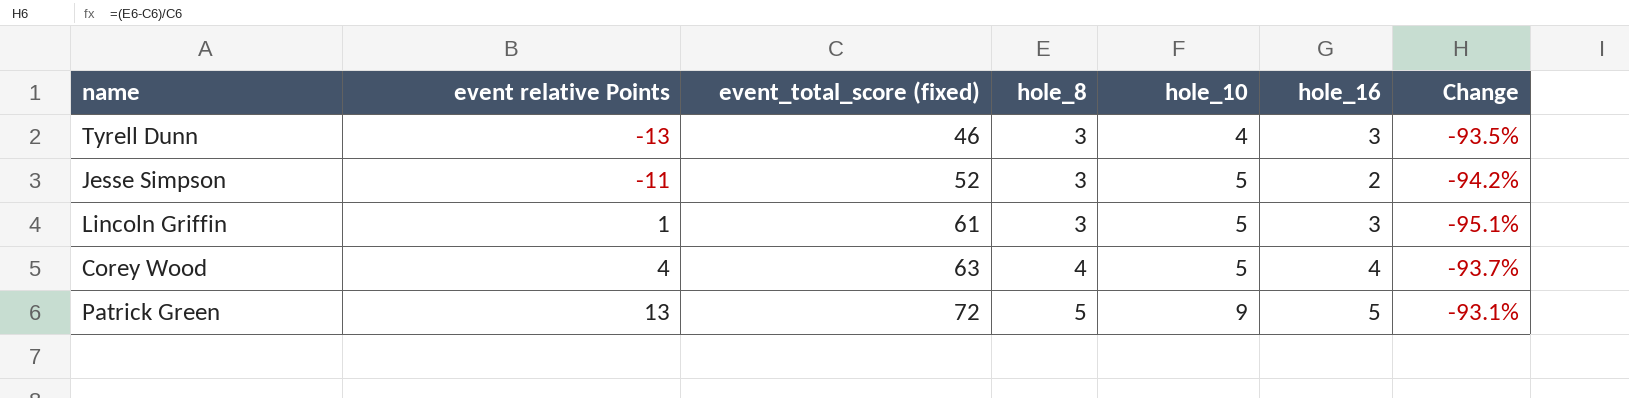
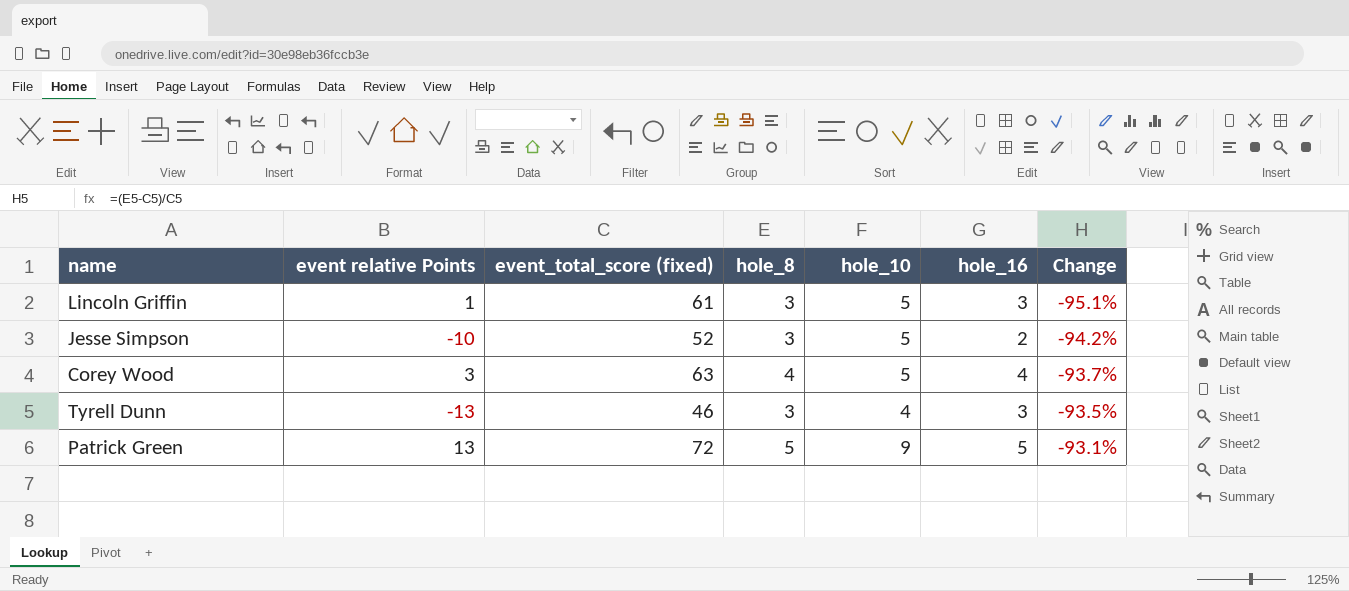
row order: event relative Points ascending -> Change ascending
Jesse Simpson | event relative Points: -11 -> -10
Corey Wood | event relative Points: 4 -> 3

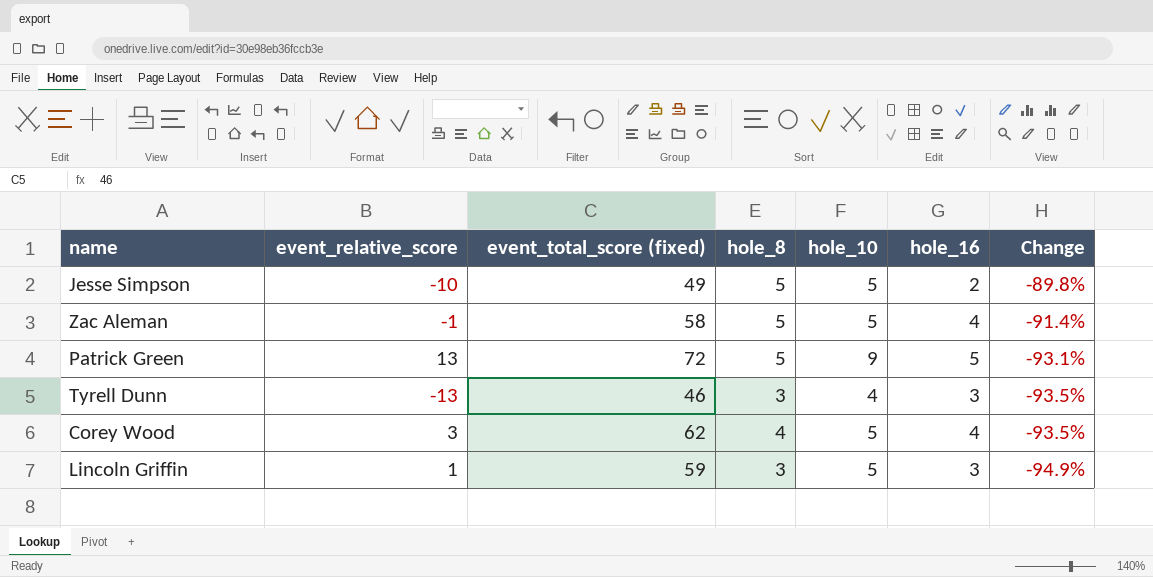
row order: Change ascending -> Change descending
column name: event relative Points -> event_relative_score
Jesse Simpson | event_total_score (fixed): 52 -> 49
Jesse Simpson | hole_8: 3 -> 5
Jesse Simpson | Change: -94.2% -> -89.8%
row Zac Aleman: none -> -1 | 58 | 5 | 5 | 4 | -91.4%
Corey Wood | event_total_score (fixed): 63 -> 62
Corey Wood | Change: -93.7% -> -93.5%
Lincoln Griffin | event_total_score (fixed): 61 -> 59
Lincoln Griffin | Change: -95.1% -> -94.9%

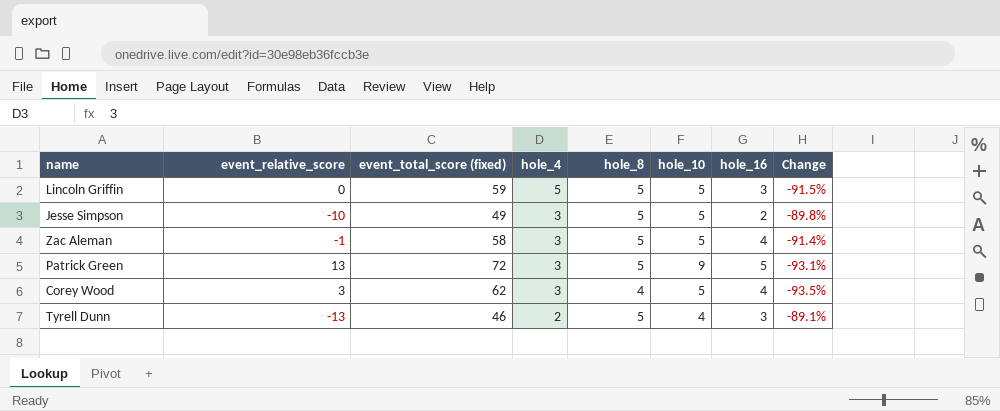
row order: Change descending -> hole_4 descending
column hole_4 | position: none -> 4
Lincoln Griffin | event_relative_score: 1 -> 0
Lincoln Griffin | hole_8: 3 -> 5
Lincoln Griffin | Change: -94.9% -> -91.5%
Tyrell Dunn | hole_8: 3 -> 5
Tyrell Dunn | Change: -93.5% -> -89.1%

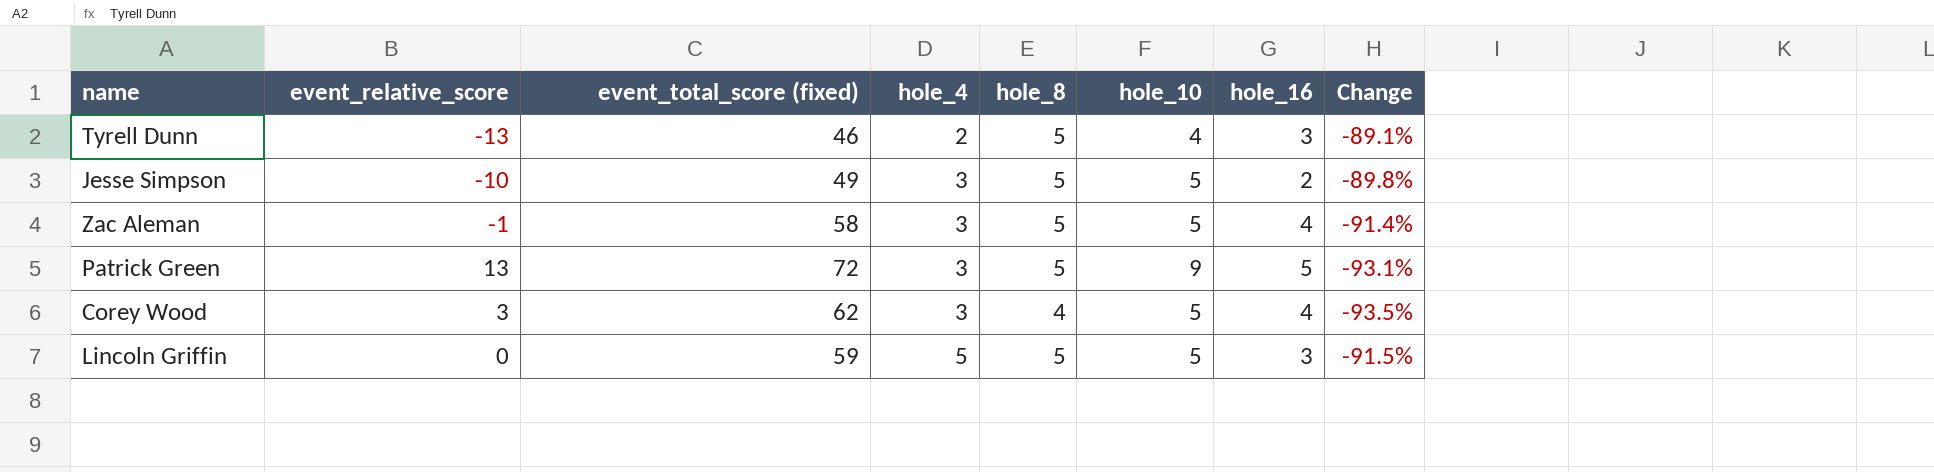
row order: hole_4 descending -> hole_4 ascending

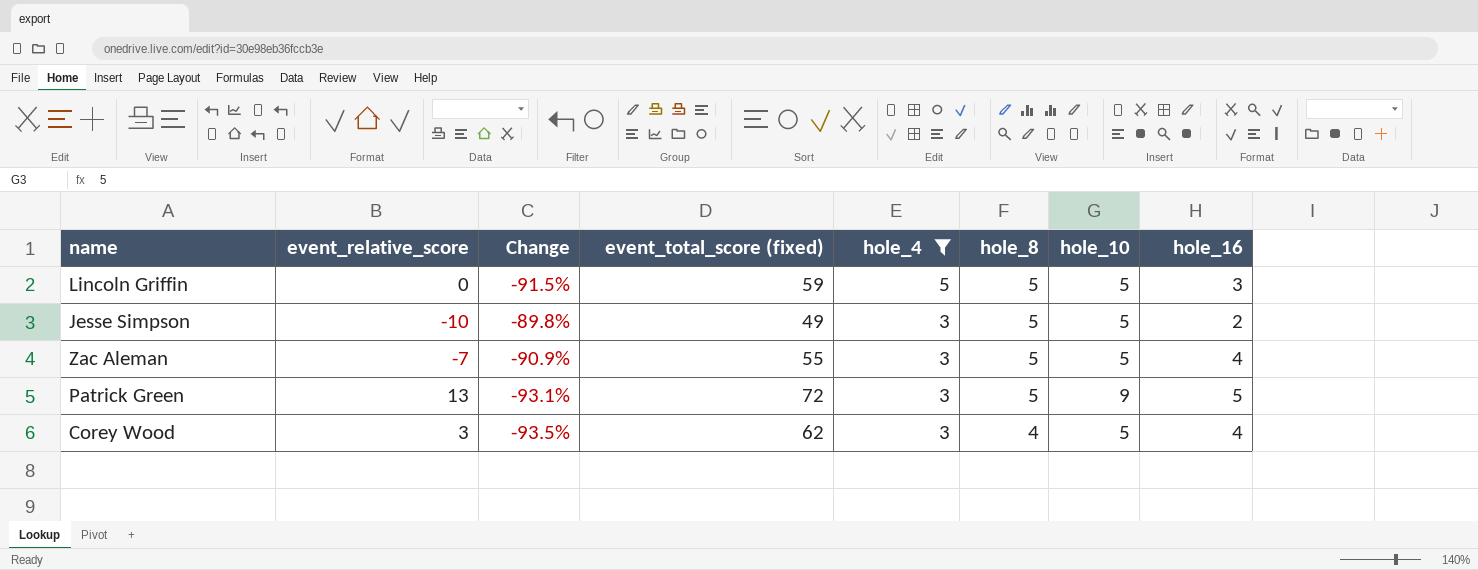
filter: none -> hole_4 != 2
row order: hole_4 ascending -> hole_4 descending
column Change | position: 8 -> 3
Zac Aleman | event_relative_score: -1 -> -7
Zac Aleman | Change: -91.4% -> -90.9%
Zac Aleman | event_total_score (fixed): 58 -> 55

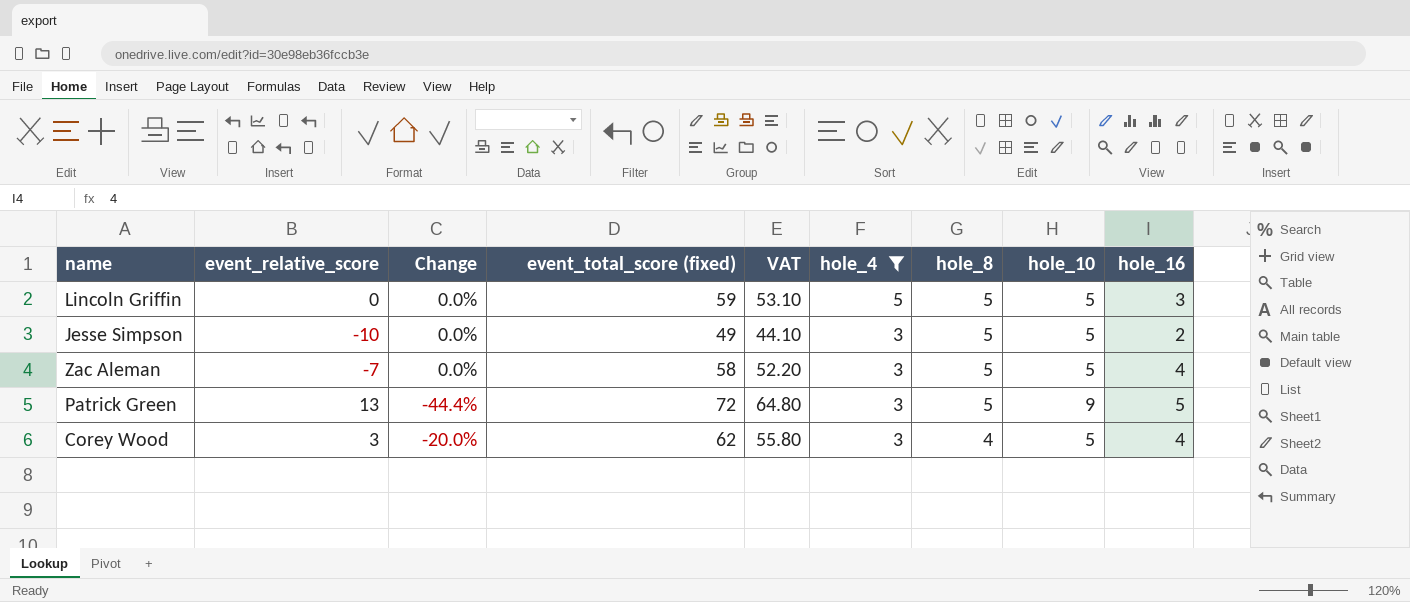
column Change | formula: ([hole_8] - [event_total_score (fixed)]) / [event_total_score (fixed)] -> ([hole_8] - [hole_10]) / [hole_10]
column VAT | formula: none -> [event_total_score (fixed)] * 0.9
Zac Aleman | event_total_score (fixed): 55 -> 58

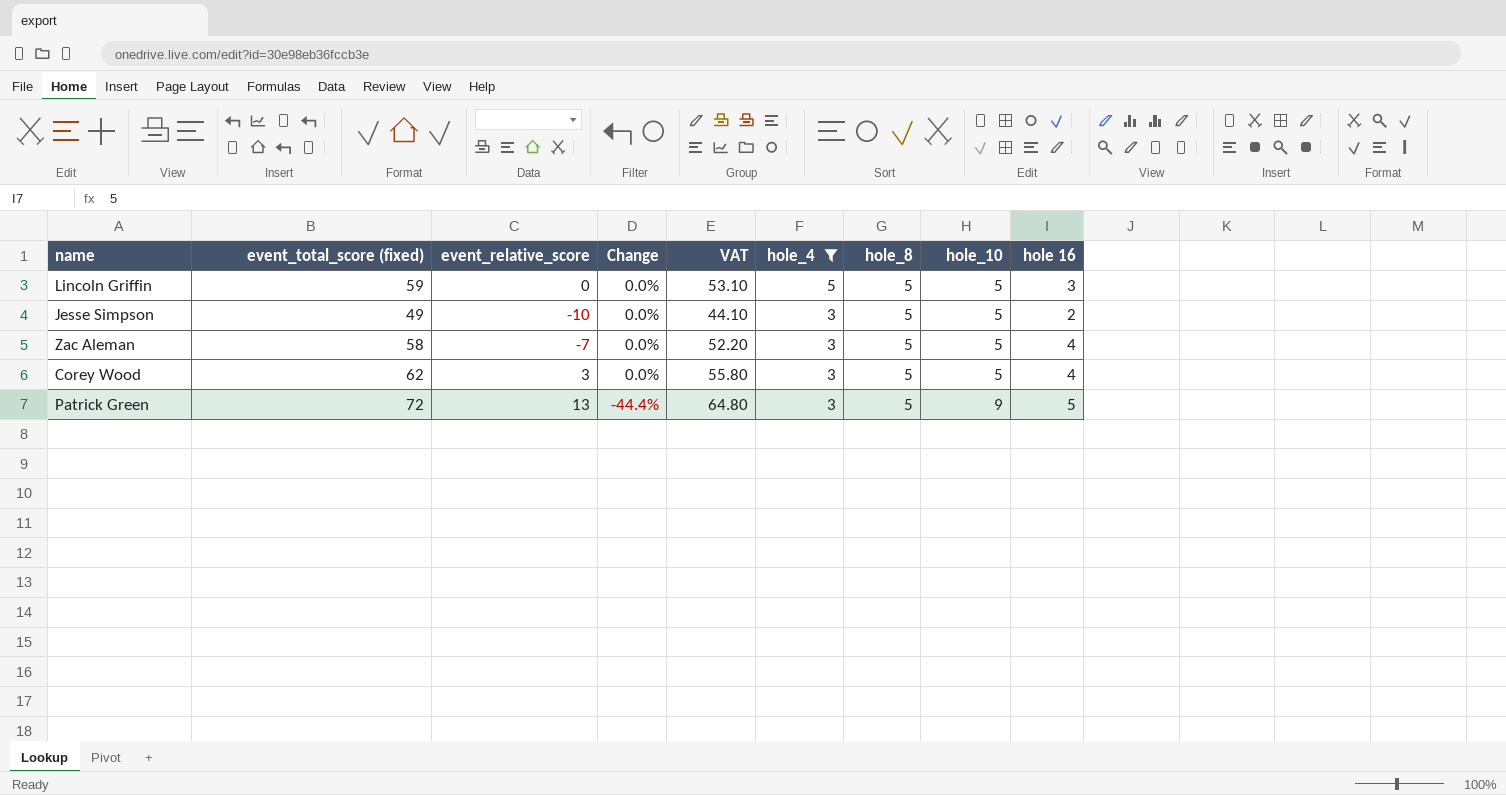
row order: hole_4 descending -> Change descending
column event_total_score (fixed) | position: 4 -> 2
column name: hole_16 -> hole 16
Corey Wood | Change: -20.0% -> 0.0%
Corey Wood | hole_8: 4 -> 5

